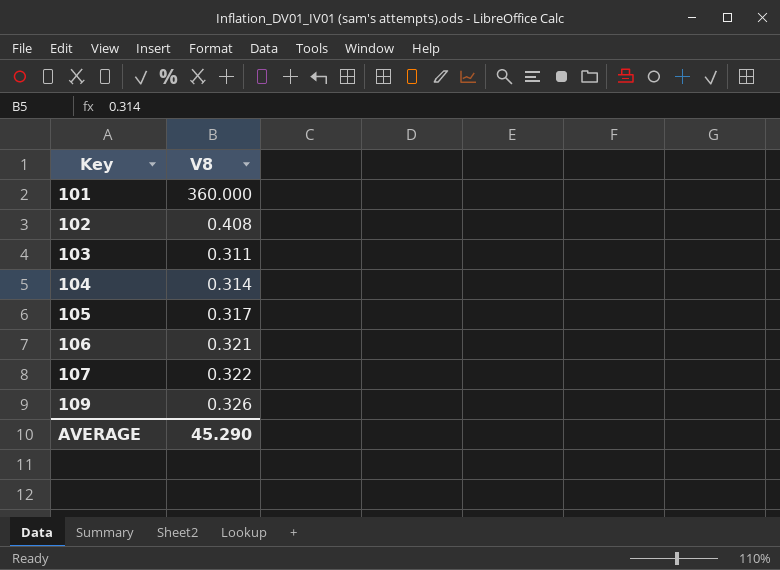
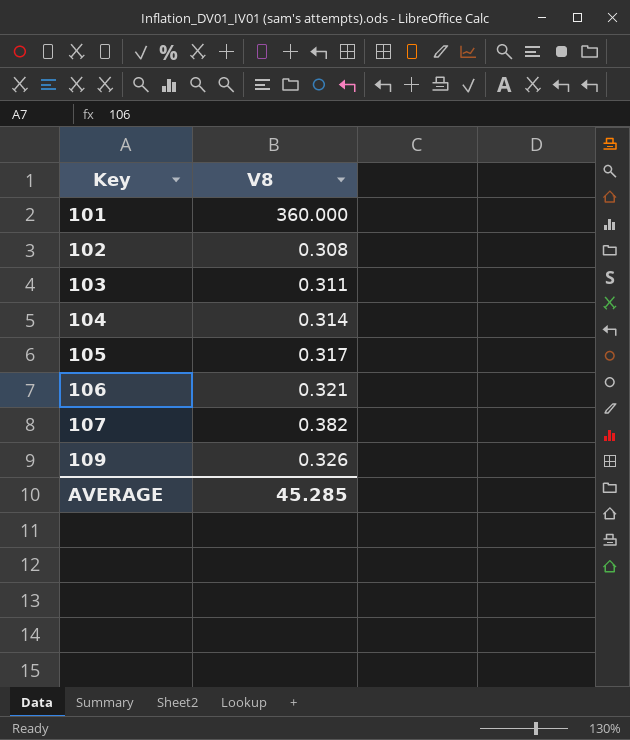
102 | V8: 0.408 -> 0.308
107 | V8: 0.322 -> 0.382
AVERAGE | V8: 45.290 -> 45.285

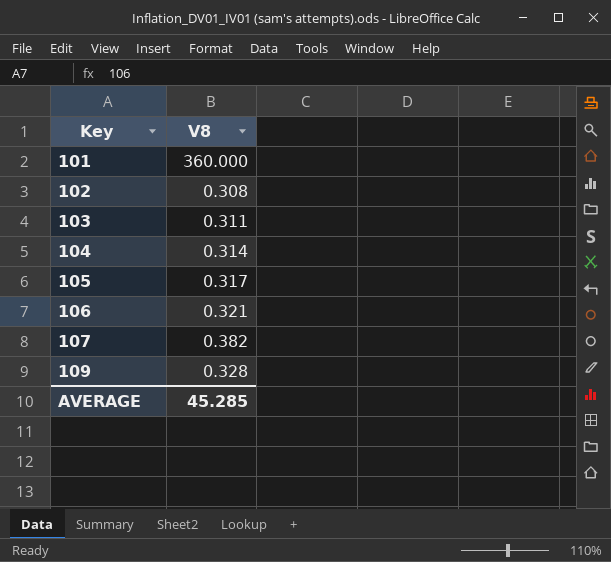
109 | V8: 0.326 -> 0.328

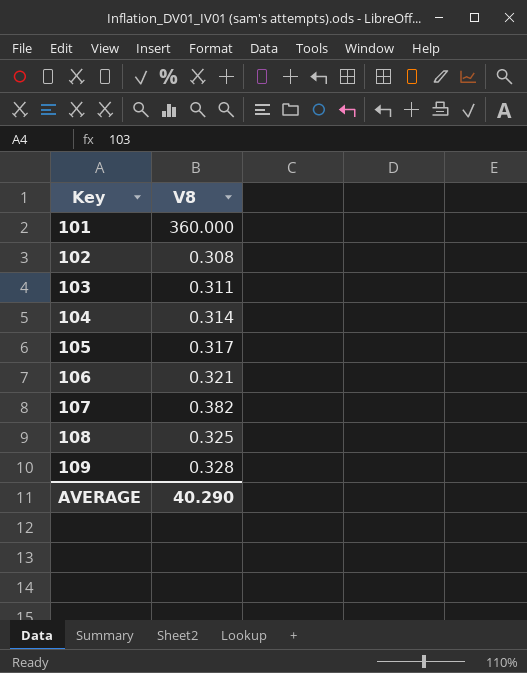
row 108: none -> 0.325
AVERAGE | V8: 45.285 -> 40.290

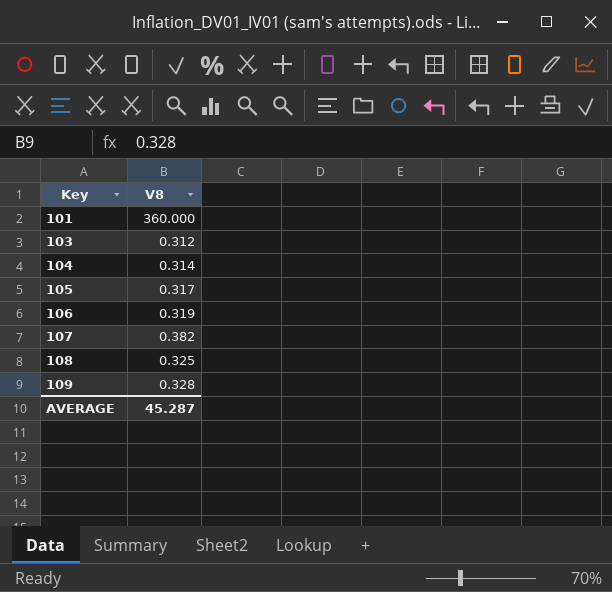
row 102: 0.308 -> none
103 | V8: 0.311 -> 0.312
106 | V8: 0.321 -> 0.319
AVERAGE | V8: 40.290 -> 45.287

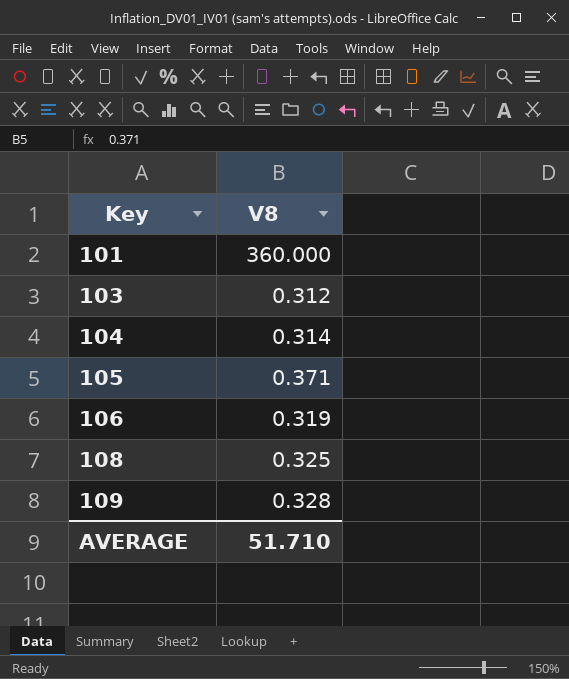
row 107: 0.382 -> none
105 | V8: 0.317 -> 0.371
AVERAGE | V8: 45.287 -> 51.710

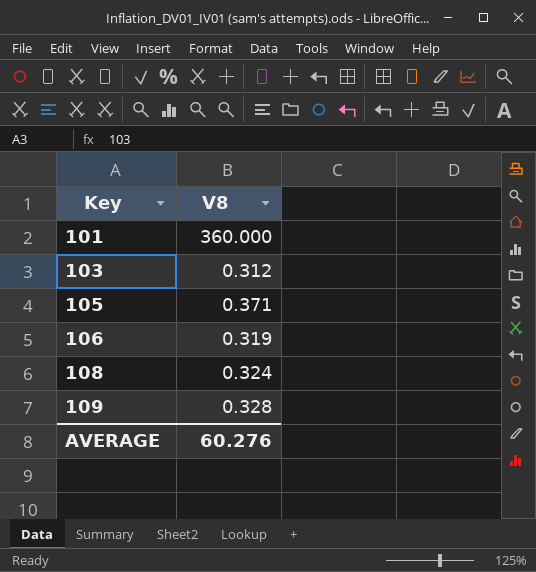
row 104: 0.314 -> none
108 | V8: 0.325 -> 0.324
AVERAGE | V8: 51.710 -> 60.276

